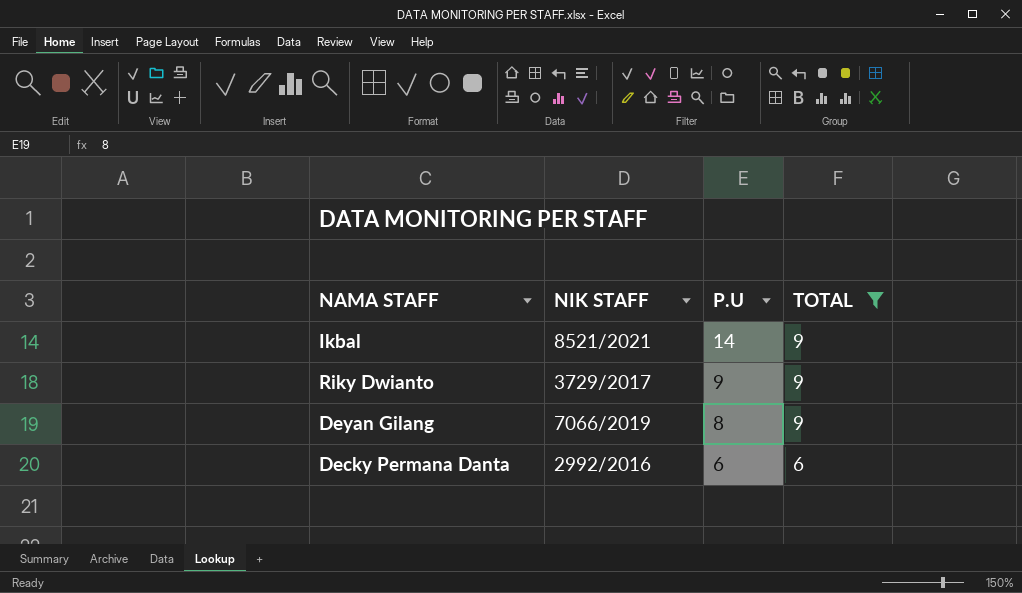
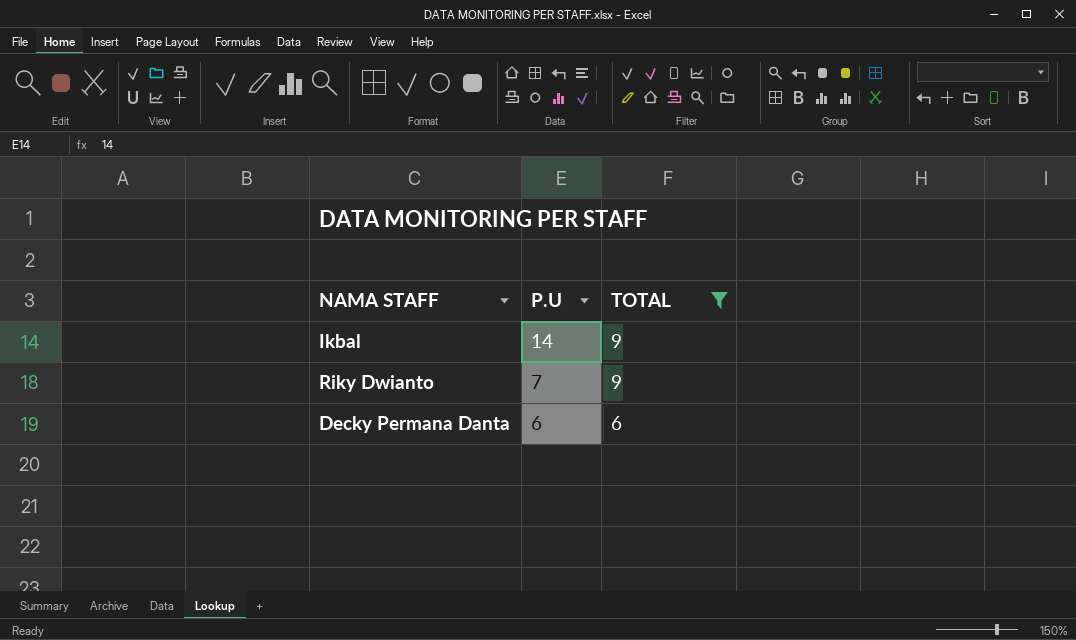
column NIK STAFF | position: 2 -> none
row Deyan Gilang: 7066/2019 | 8 | 9 -> none
Riky Dwianto | P.U: 9 -> 7

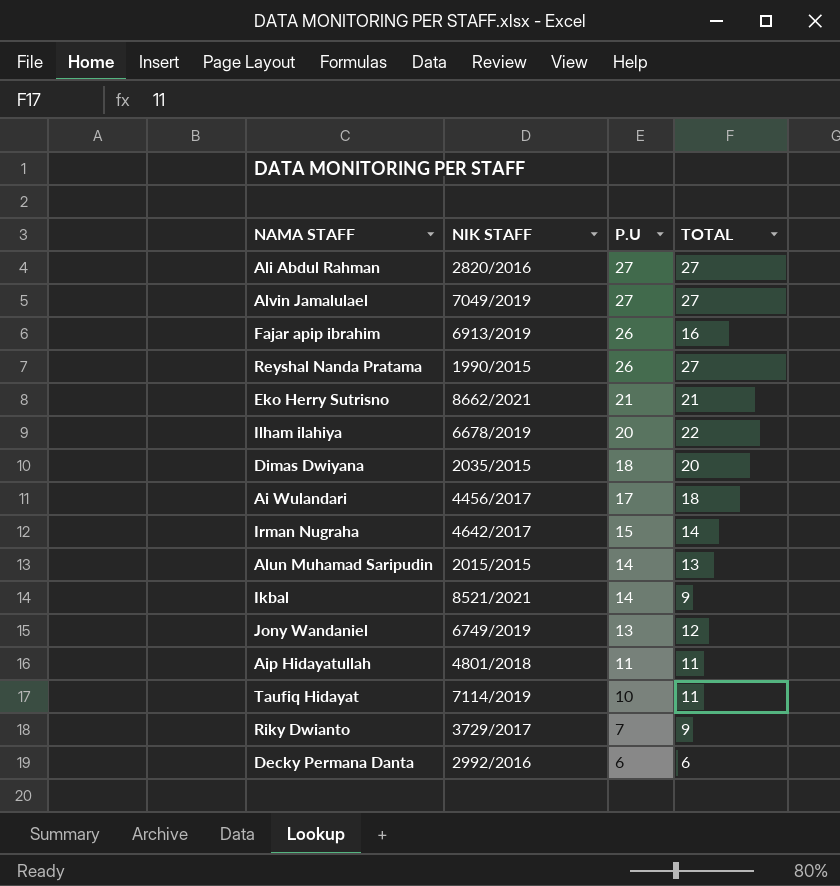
filter: TOTAL <= 9 -> none
column NIK STAFF | position: none -> 2

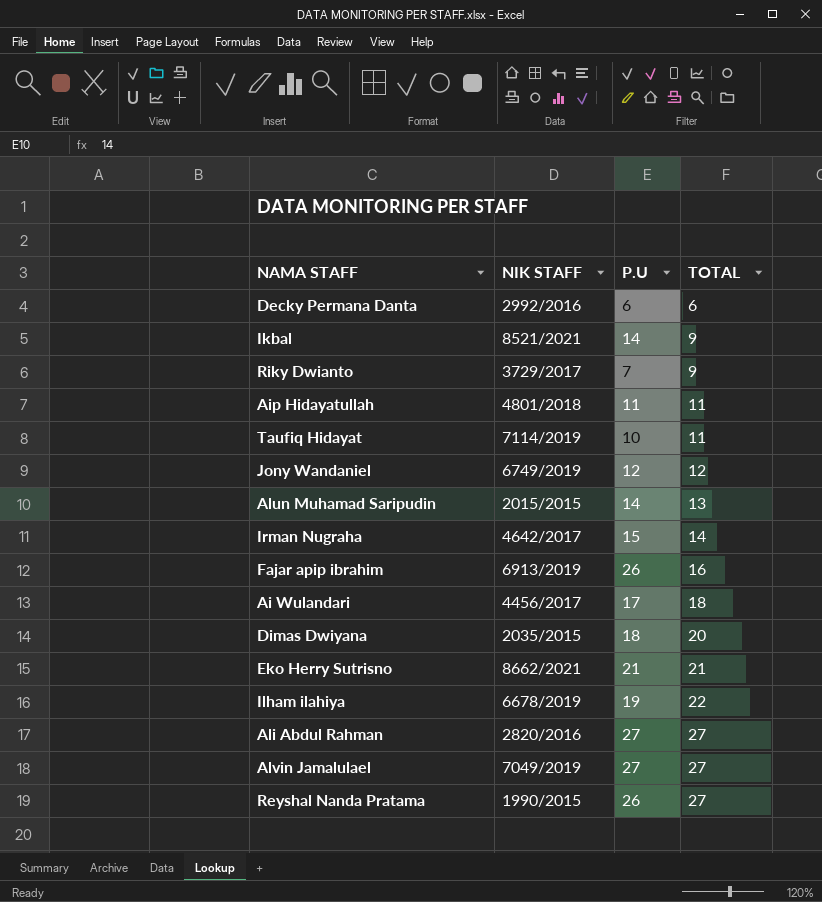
row order: P.U descending -> TOTAL ascending
Jony Wandaniel | P.U: 13 -> 12
Ilham ilahiya | P.U: 20 -> 19

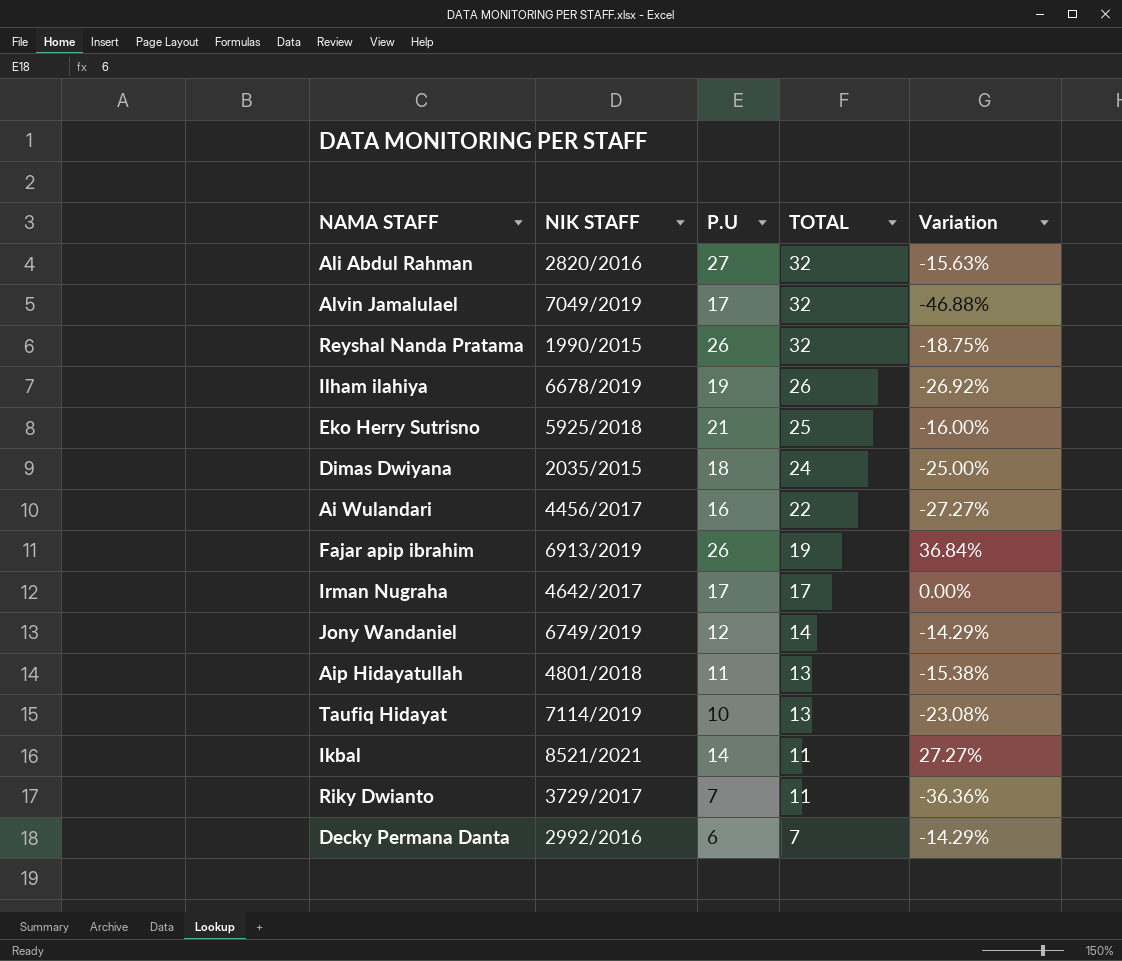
row order: TOTAL ascending -> TOTAL descending
column Variation | formula: none -> ([P.U] - [TOTAL]) / [TOTAL]
row Alun Muhamad Saripudin: 2015/2015 | 14 | 13 -> none
Ali Abdul Rahman | TOTAL: 27 -> 32
Alvin Jamalulael | P.U: 27 -> 17
Alvin Jamalulael | TOTAL: 27 -> 32
Reyshal Nanda Pratama | TOTAL: 27 -> 32
Ilham ilahiya | TOTAL: 22 -> 26
Eko Herry Sutrisno | NIK STAFF: 8662/2021 -> 5925/2018
Eko Herry Sutrisno | TOTAL: 21 -> 25
Dimas Dwiyana | TOTAL: 20 -> 24
Ai Wulandari | P.U: 17 -> 16
Ai Wulandari | TOTAL: 18 -> 22
Fajar apip ibrahim | TOTAL: 16 -> 19
Irman Nugraha | P.U: 15 -> 17
Irman Nugraha | TOTAL: 14 -> 17
Jony Wandaniel | TOTAL: 12 -> 14
Aip Hidayatullah | TOTAL: 11 -> 13
Taufiq Hidayat | TOTAL: 11 -> 13
Ikbal | TOTAL: 9 -> 11
Riky Dwianto | TOTAL: 9 -> 11
Decky Permana Danta | TOTAL: 6 -> 7

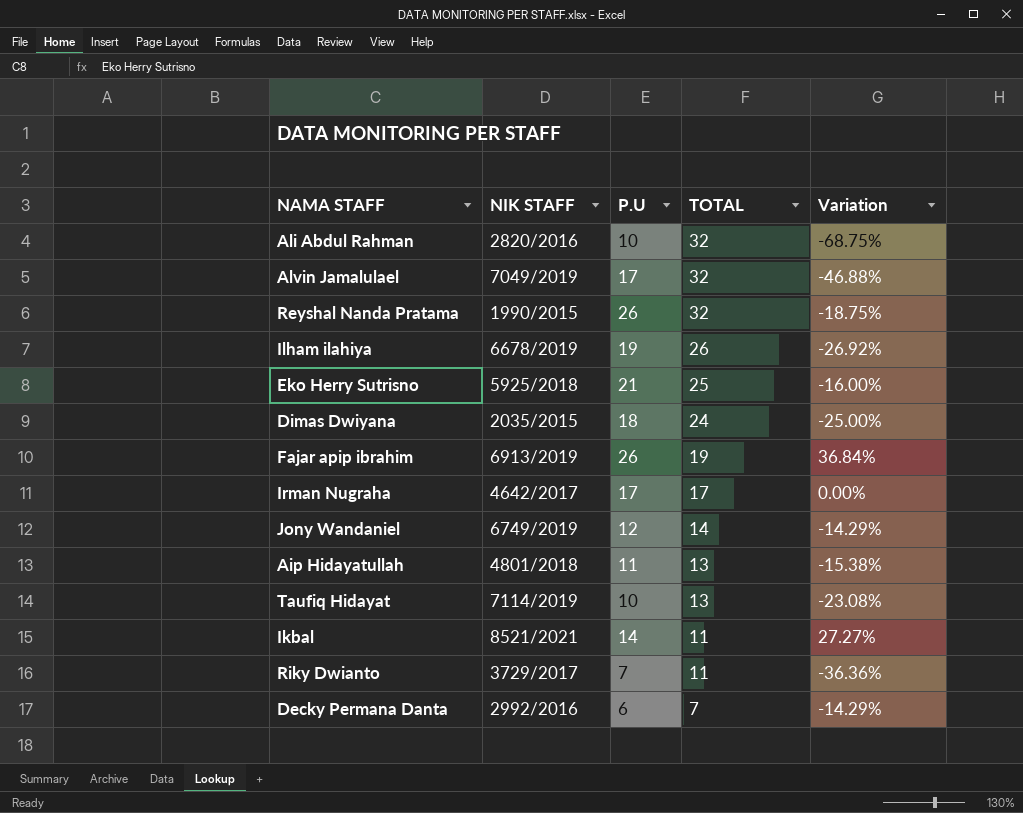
row Ai Wulandari: 4456/2017 | 16 | 22 | -27.27% -> none
Ali Abdul Rahman | P.U: 27 -> 10
Ali Abdul Rahman | Variation: -15.63% -> -68.75%

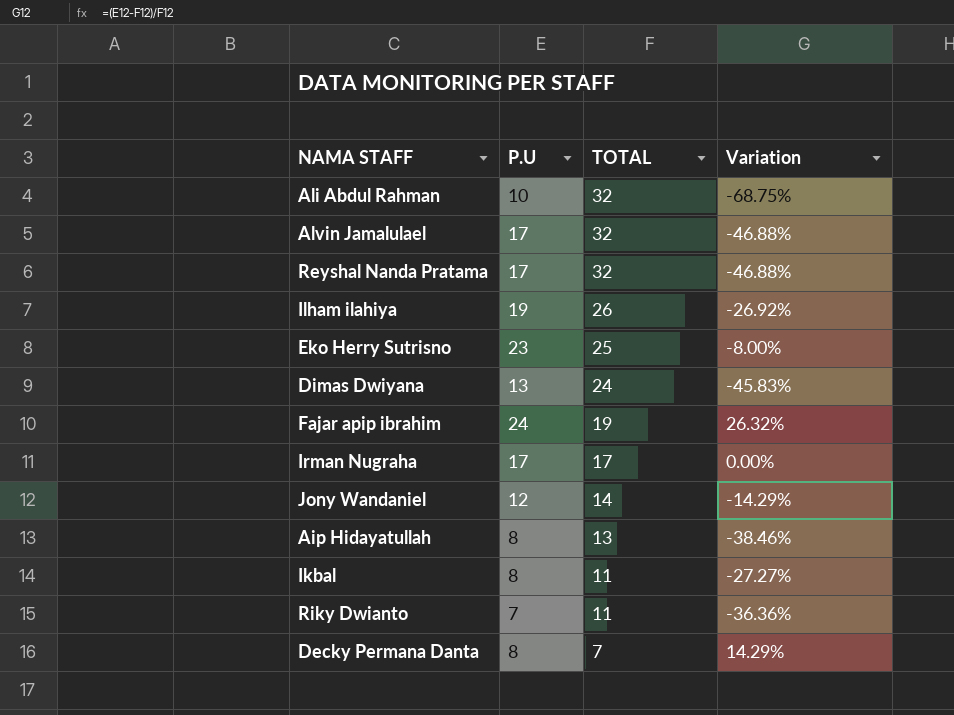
column NIK STAFF | position: 2 -> none
row Taufiq Hidayat: 7114/2019 | 10 | 13 | -23.08% -> none
Reyshal Nanda Pratama | P.U: 26 -> 17
Reyshal Nanda Pratama | Variation: -18.75% -> -46.88%
Eko Herry Sutrisno | P.U: 21 -> 23
Eko Herry Sutrisno | Variation: -16.00% -> -8.00%
Dimas Dwiyana | P.U: 18 -> 13
Dimas Dwiyana | Variation: -25.00% -> -45.83%
Fajar apip ibrahim | P.U: 26 -> 24
Fajar apip ibrahim | Variation: 36.84% -> 26.32%
Aip Hidayatullah | P.U: 11 -> 8
Aip Hidayatullah | Variation: -15.38% -> -38.46%
Ikbal | P.U: 14 -> 8
Ikbal | Variation: 27.27% -> -27.27%
Decky Permana Danta | P.U: 6 -> 8
Decky Permana Danta | Variation: -14.29% -> 14.29%

